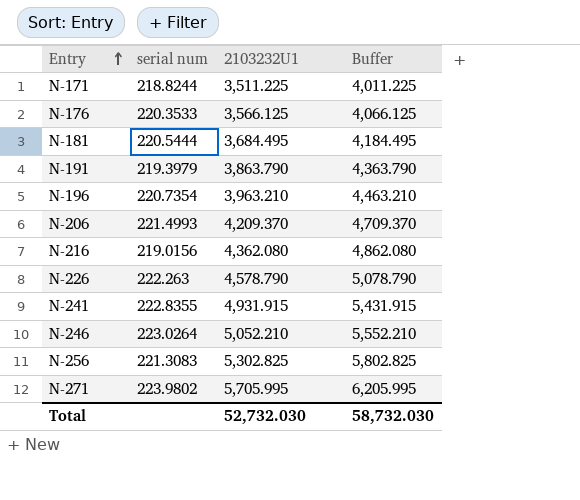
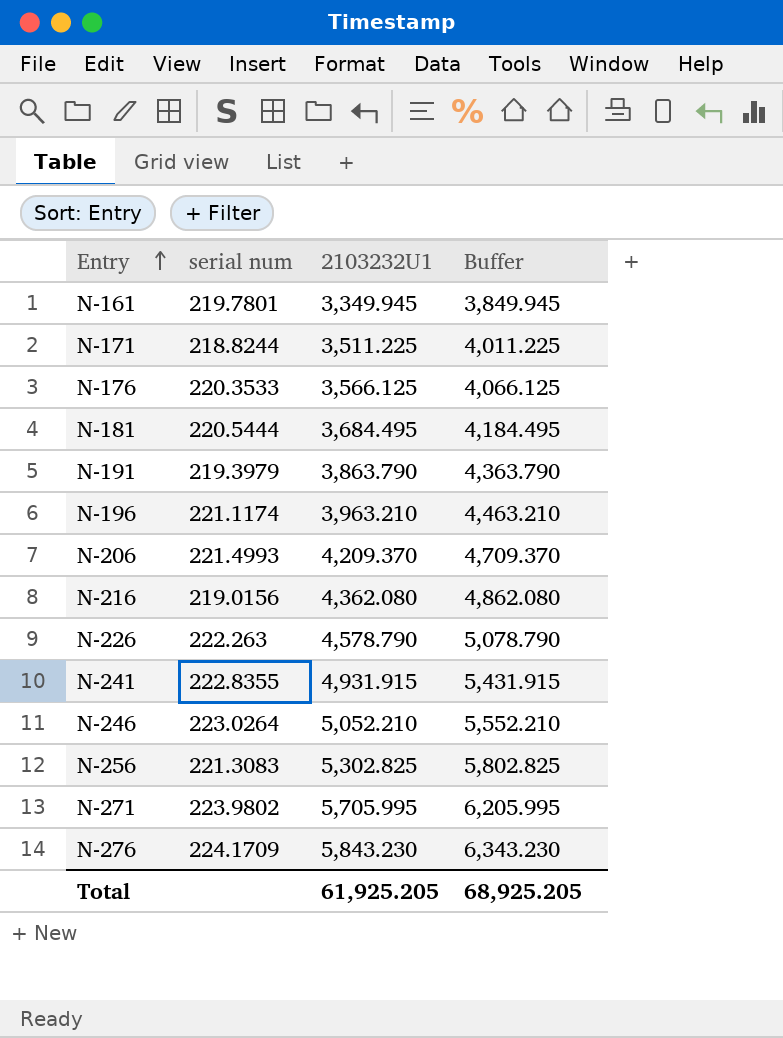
row N-161: none -> 219.7801 | 3,349.945 | 3,849.945
N-196 | serial num: 220.7354 -> 221.1174
row N-276: none -> 224.1709 | 5,843.230 | 6,343.230
Total | 2103232U1: 52,732.030 -> 61,925.205
Total | Buffer: 58,732.030 -> 68,925.205

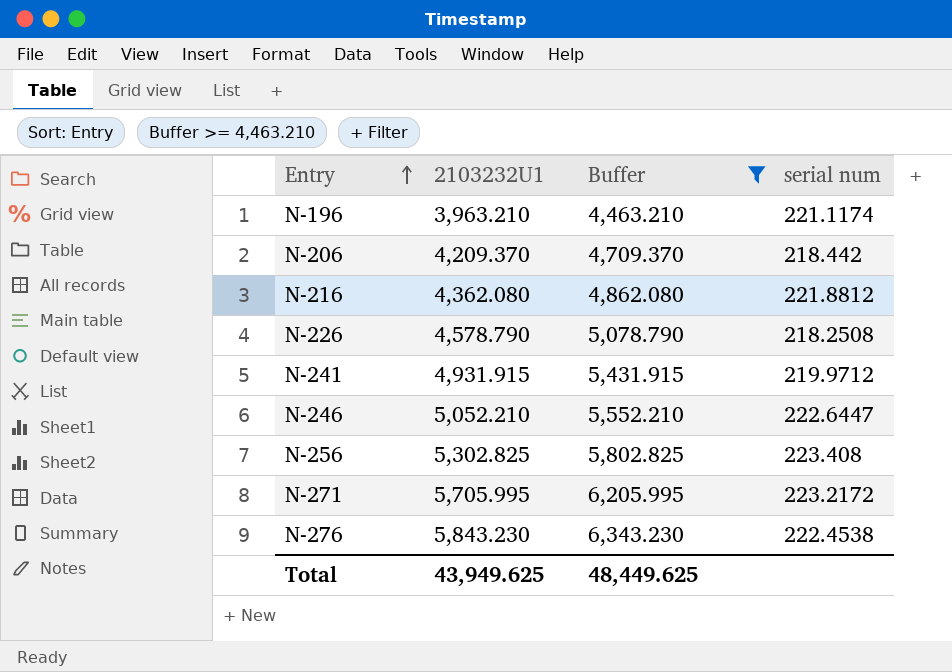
filter: none -> Buffer >= 4,463.210
column serial num | position: 2 -> 4
N-206 | serial num: 221.4993 -> 218.442
N-216 | serial num: 219.0156 -> 221.8812
N-226 | serial num: 222.263 -> 218.2508
N-241 | serial num: 222.8355 -> 219.9712
N-246 | serial num: 223.0264 -> 222.6447
N-256 | serial num: 221.3083 -> 223.408
N-271 | serial num: 223.9802 -> 223.2172
N-276 | serial num: 224.1709 -> 222.4538
Total | 2103232U1: 61,925.205 -> 43,949.625
Total | Buffer: 68,925.205 -> 48,449.625

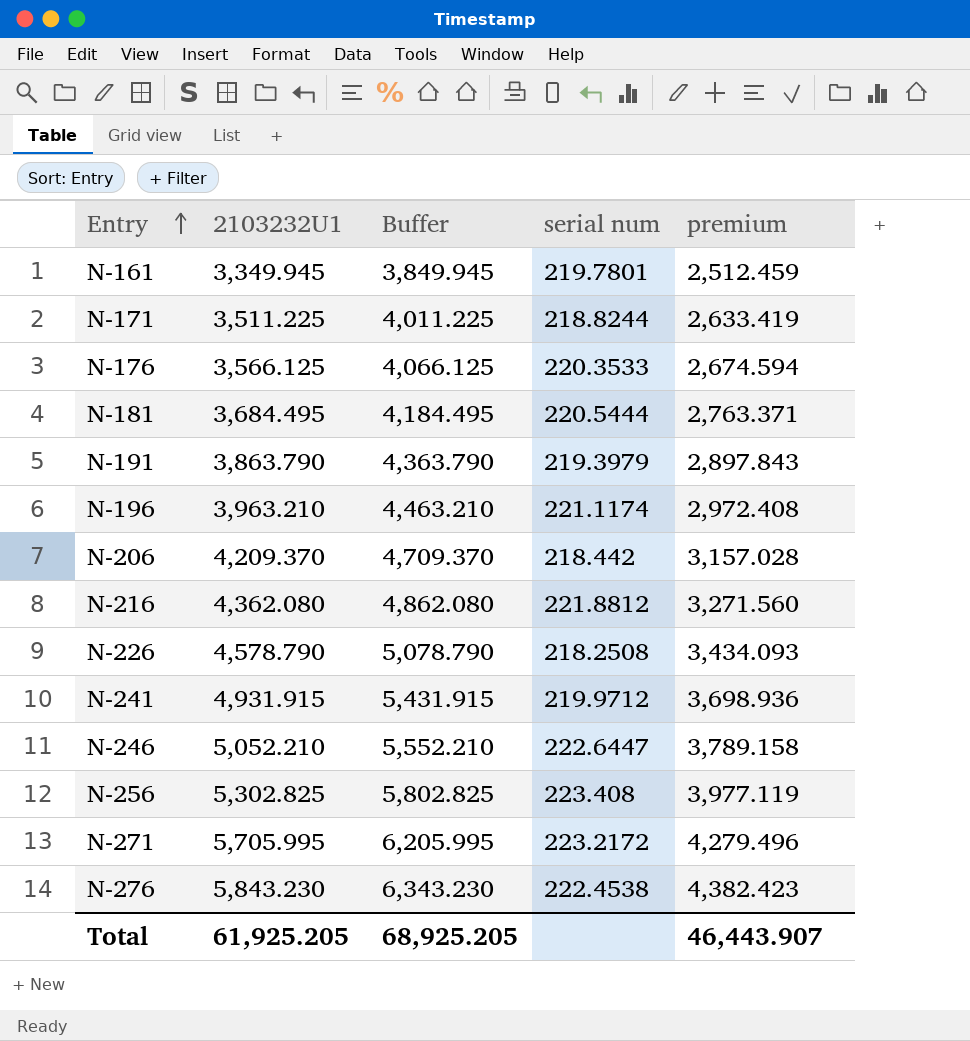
filter: Buffer >= 4,463.210 -> none
column premium | formula: none -> [2103232U1] * 0.75
Total | 2103232U1: 43,949.625 -> 61,925.205
Total | Buffer: 48,449.625 -> 68,925.205

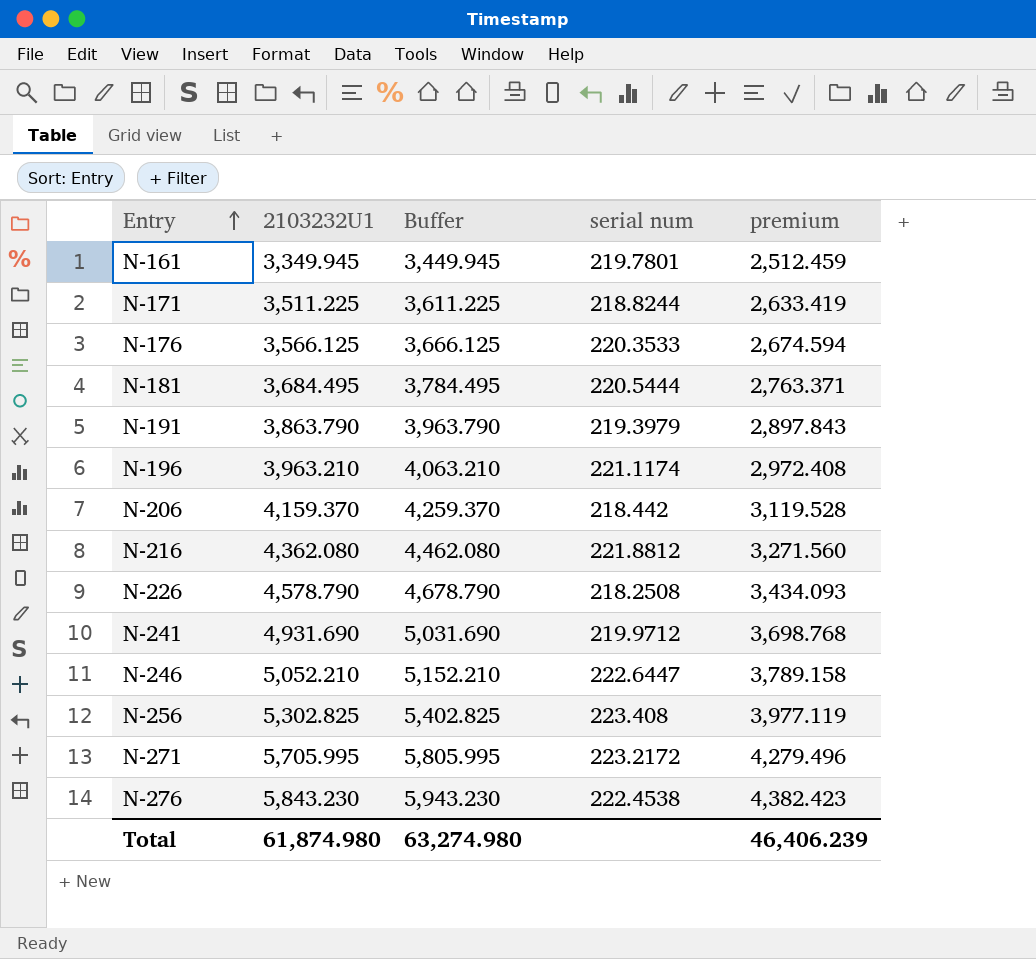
column Buffer | formula: [2103232U1] + 500 -> [2103232U1] + 100
N-206 | 2103232U1: 4,209.370 -> 4,159.370
N-206 | premium: 3,157.028 -> 3,119.528
N-241 | 2103232U1: 4,931.915 -> 4,931.690
N-241 | premium: 3,698.936 -> 3,698.768
Total | 2103232U1: 61,925.205 -> 61,874.980
Total | Buffer: 68,925.205 -> 63,274.980
Total | premium: 46,443.907 -> 46,406.239

